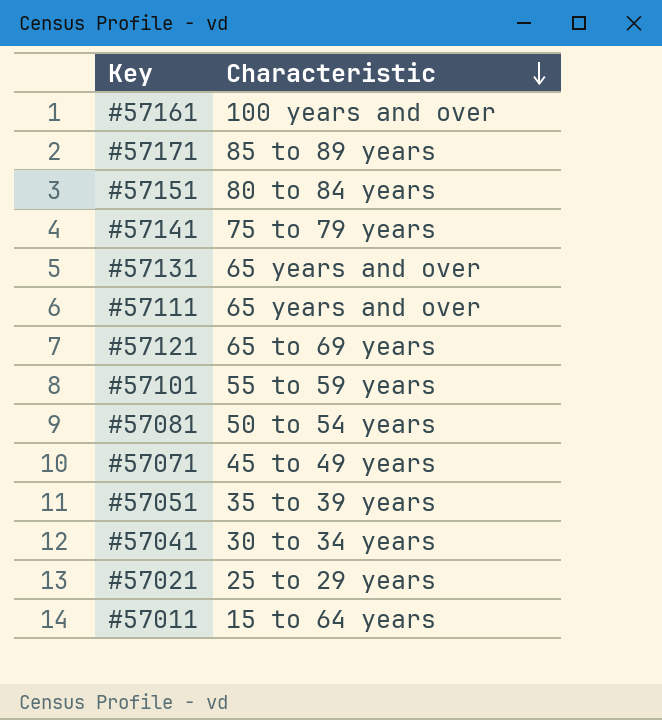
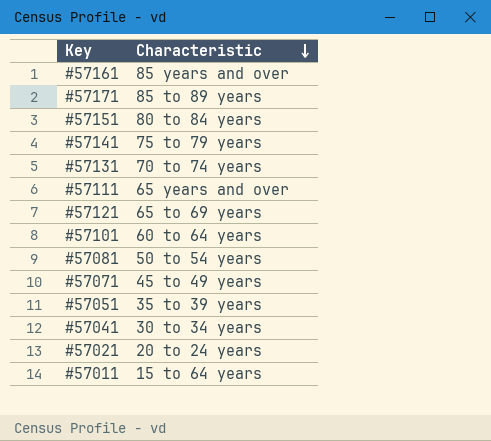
#57161 | Characteristic: 100 years and over -> 85 years and over
#57131 | Characteristic: 65 years and over -> 70 to 74 years
#57101 | Characteristic: 55 to 59 years -> 60 to 64 years
#57021 | Characteristic: 25 to 29 years -> 20 to 24 years

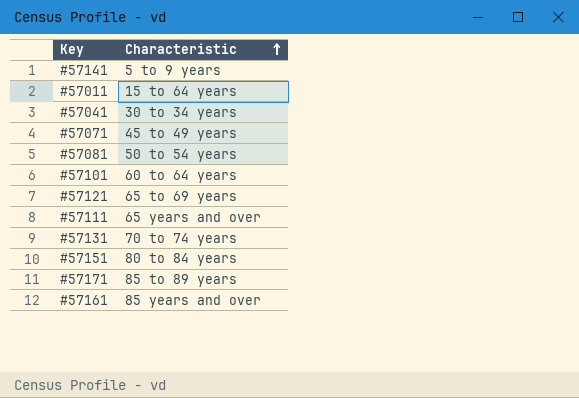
row order: Characteristic descending -> Characteristic ascending
row #57051: 35 to 39 years -> none
row #57021: 20 to 24 years -> none
#57141 | Characteristic: 75 to 79 years -> 5 to 9 years

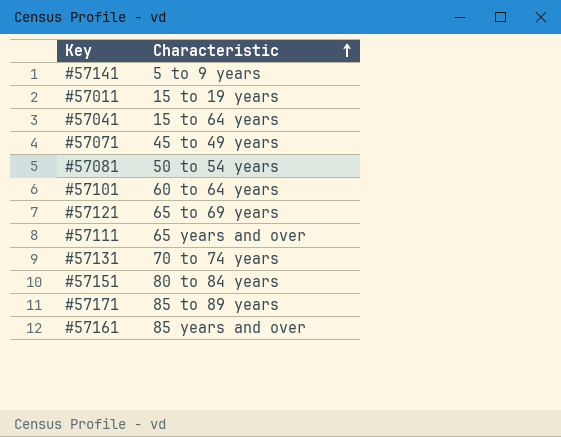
#57011 | Characteristic: 15 to 64 years -> 15 to 19 years
#57041 | Characteristic: 30 to 34 years -> 15 to 64 years

